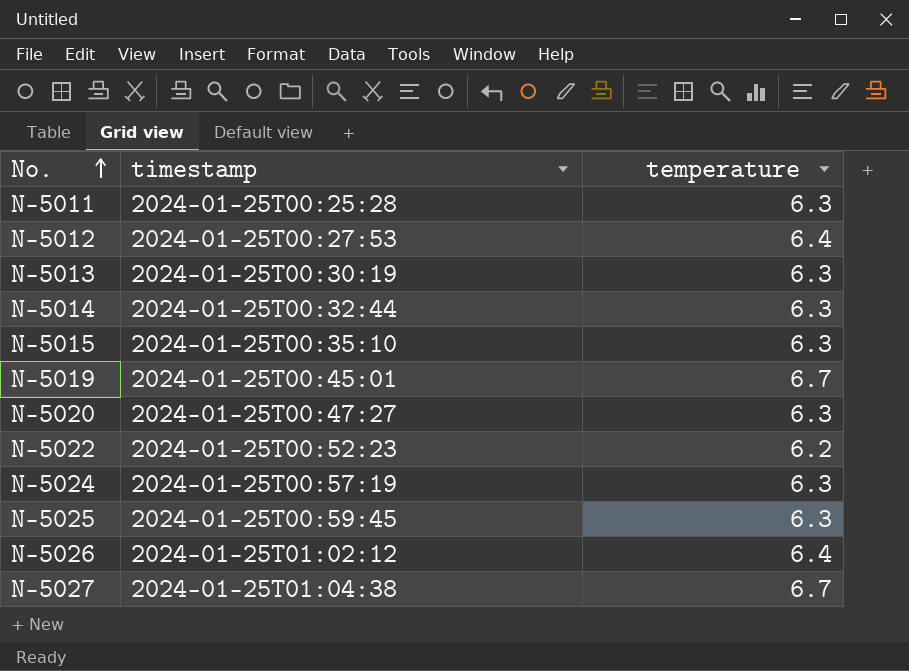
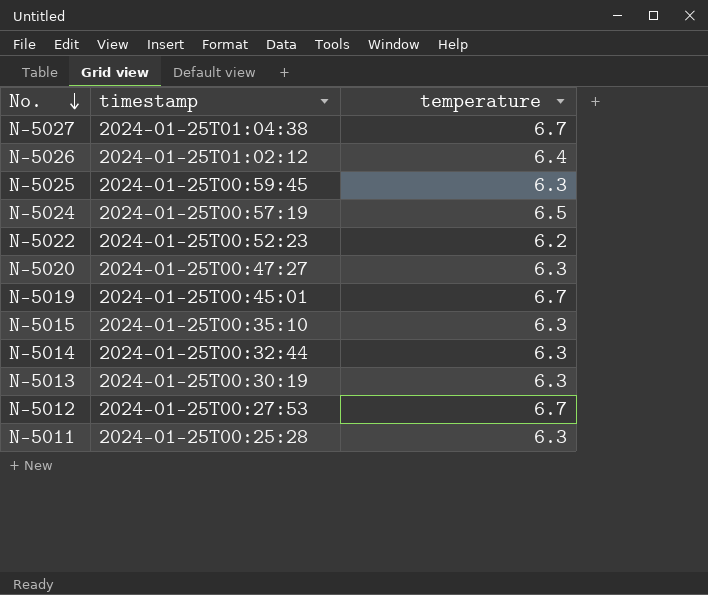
row order: No. ascending -> No. descending
N-5024 | temperature: 6.3 -> 6.5
N-5012 | temperature: 6.4 -> 6.7

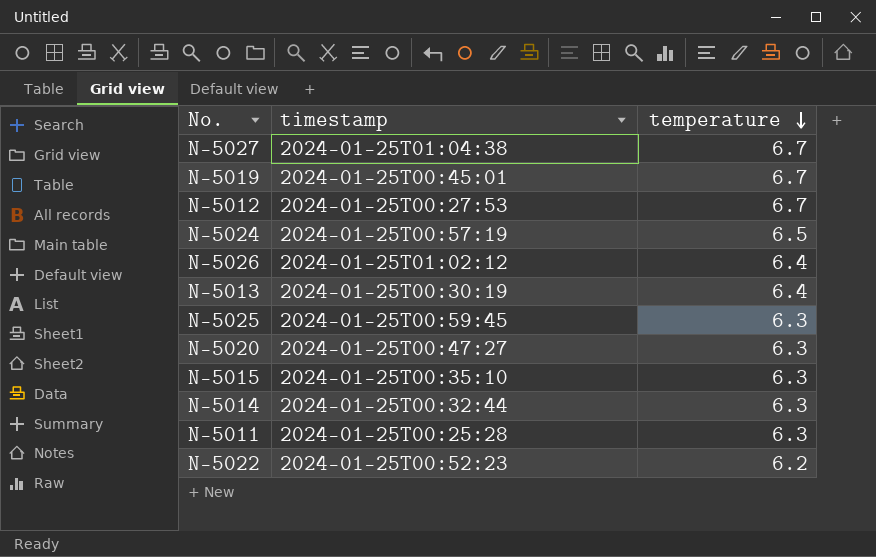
row order: No. descending -> temperature descending
N-5013 | temperature: 6.3 -> 6.4

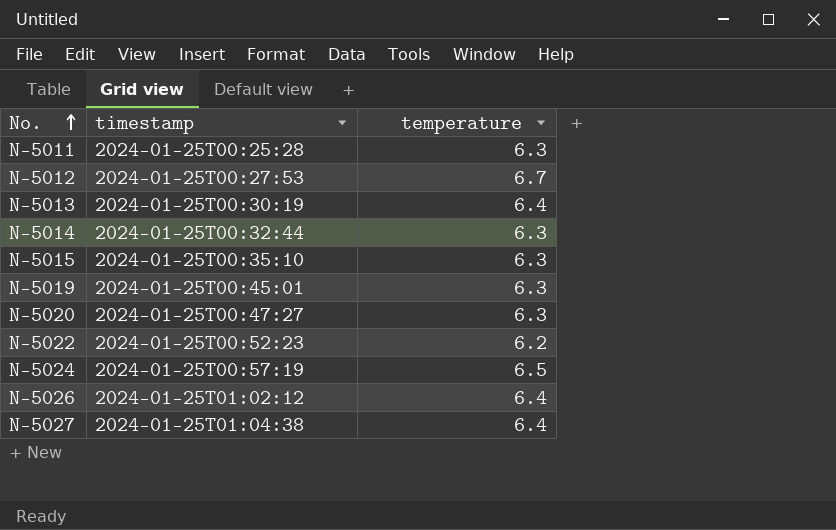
row order: temperature descending -> No. ascending
row N-5025: 2024-01-25T00:59:45 | 6.3 -> none
N-5019 | temperature: 6.7 -> 6.3
N-5027 | temperature: 6.7 -> 6.4

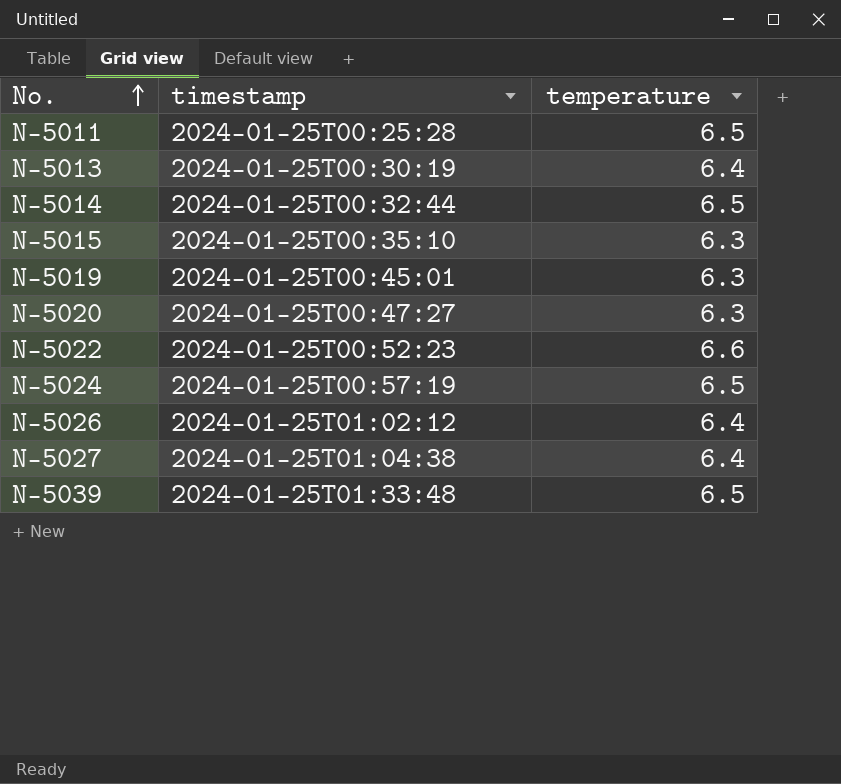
row N-5012: 2024-01-25T00:27:53 | 6.7 -> none
N-5011 | temperature: 6.3 -> 6.5
N-5014 | temperature: 6.3 -> 6.5
N-5022 | temperature: 6.2 -> 6.6
row N-5039: none -> 2024-01-25T01:33:48 | 6.5

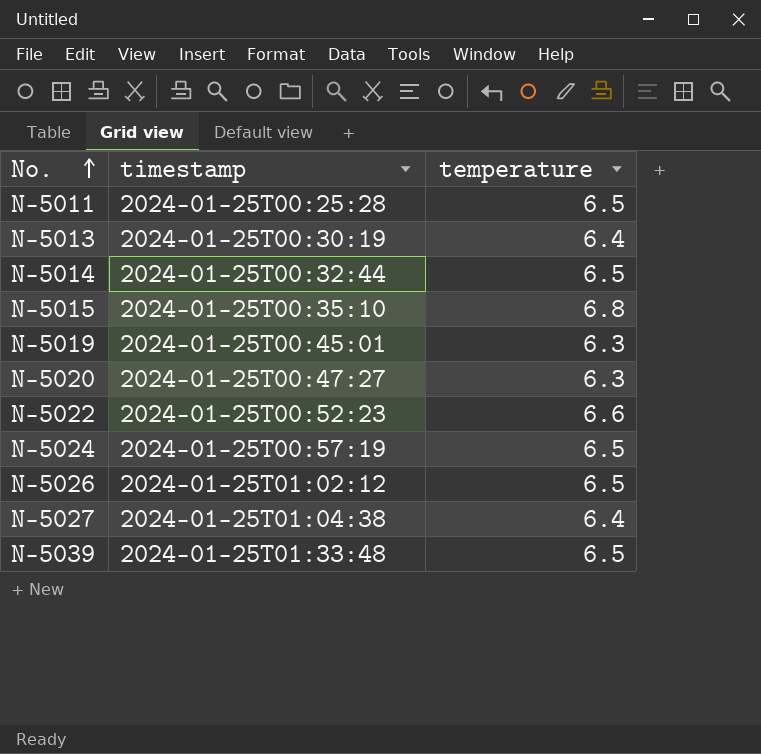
N-5015 | temperature: 6.3 -> 6.8
N-5026 | temperature: 6.4 -> 6.5

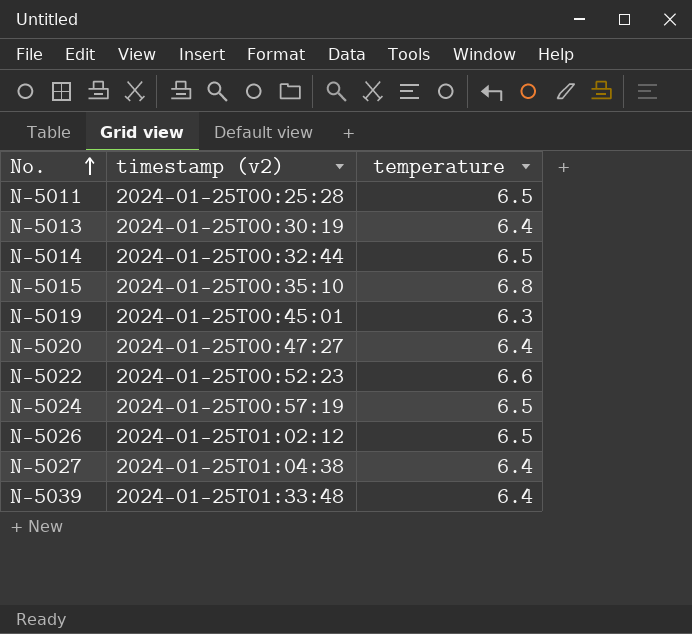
column name: timestamp -> timestamp (v2)
N-5020 | temperature: 6.3 -> 6.4
N-5039 | temperature: 6.5 -> 6.4

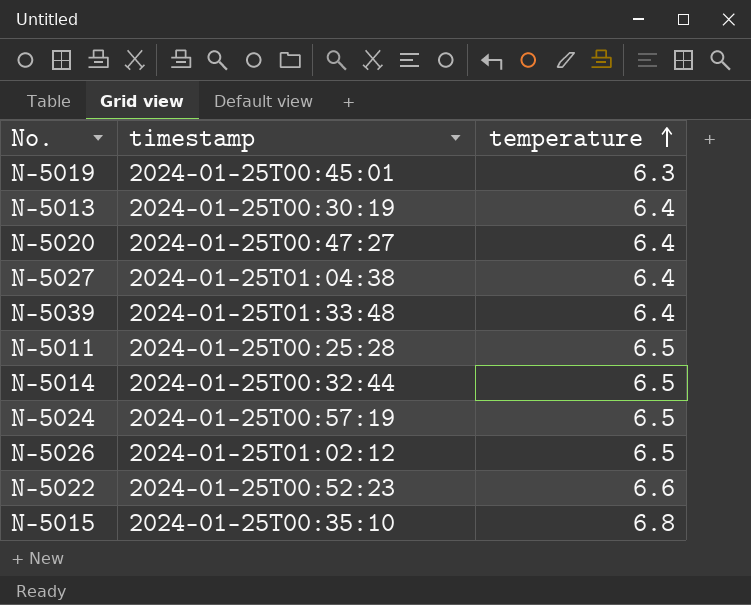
row order: No. ascending -> temperature ascending
column name: timestamp (v2) -> timestamp

